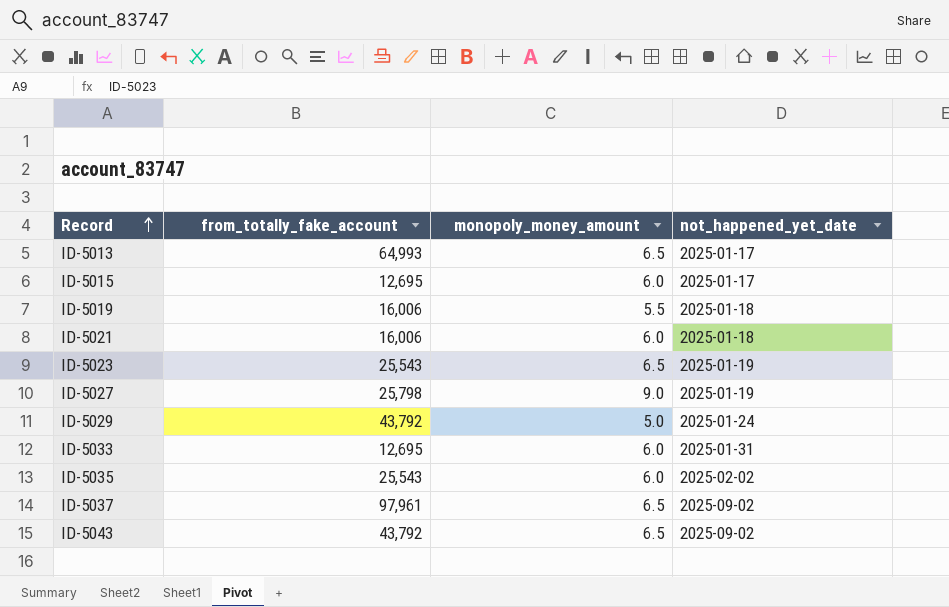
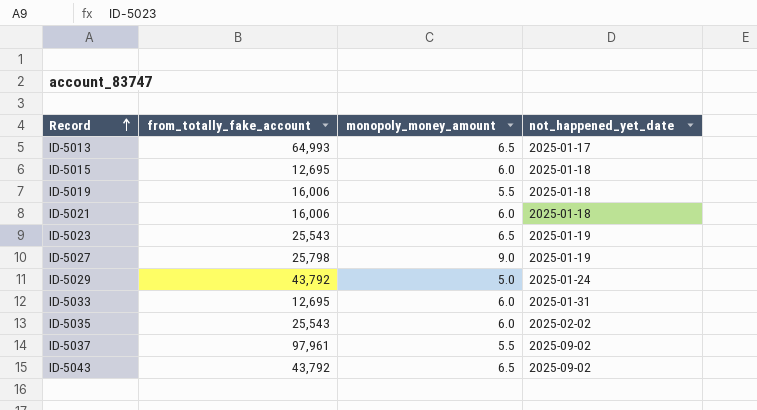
ID-5015 | not_happened_yet_date: 2025-01-17 -> 2025-01-18
ID-5037 | monopoly_money_amount: 6.5 -> 5.5

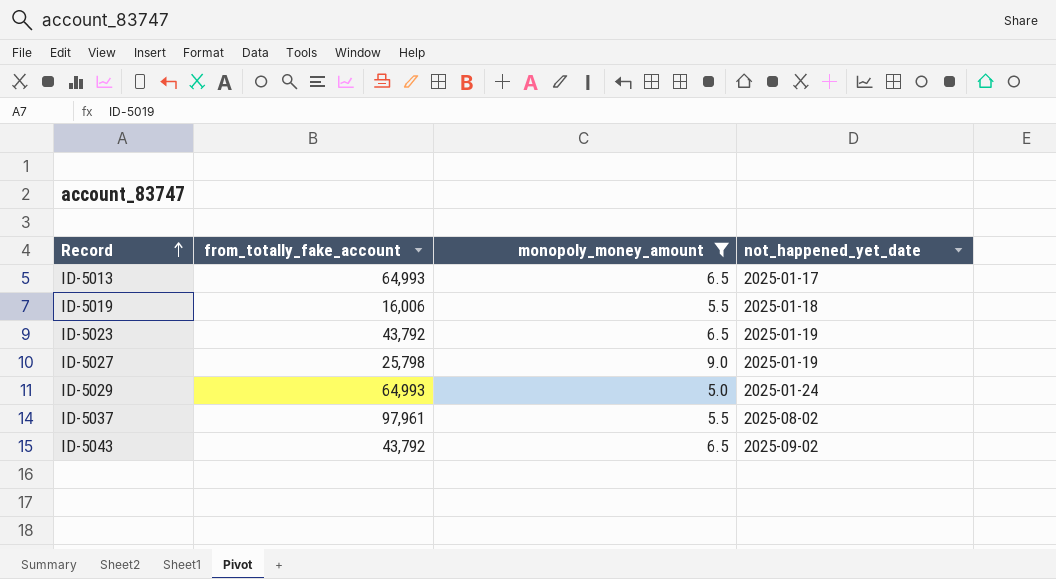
filter: none -> monopoly_money_amount != 6.0
ID-5023 | from_totally_fake_account: 25,543 -> 43,792
ID-5029 | from_totally_fake_account: 43,792 -> 64,993
ID-5037 | not_happened_yet_date: 2025-09-02 -> 2025-08-02

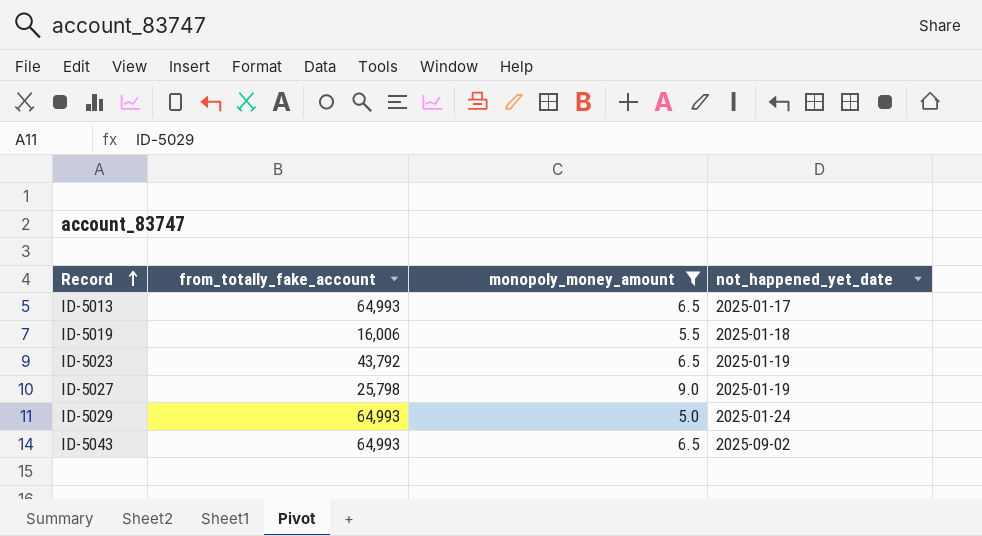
row ID-5037: 97,961 | 5.5 | 2025-08-02 -> none
ID-5043 | from_totally_fake_account: 43,792 -> 64,993

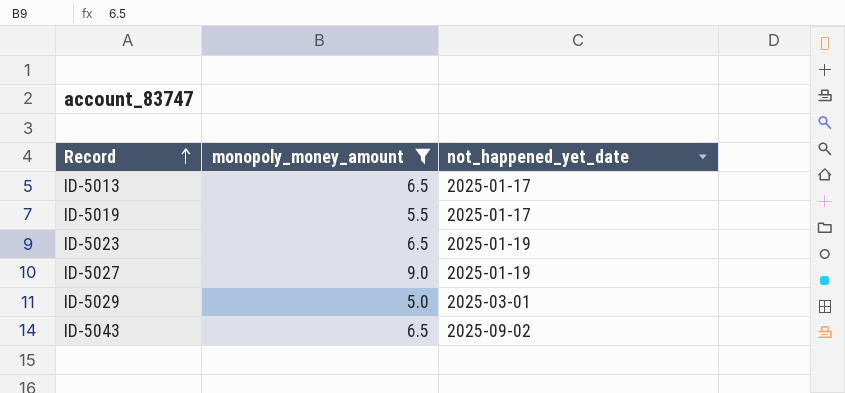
column from_totally_fake_account | position: 2 -> none
ID-5019 | not_happened_yet_date: 2025-01-18 -> 2025-01-17
ID-5029 | not_happened_yet_date: 2025-01-24 -> 2025-03-01

